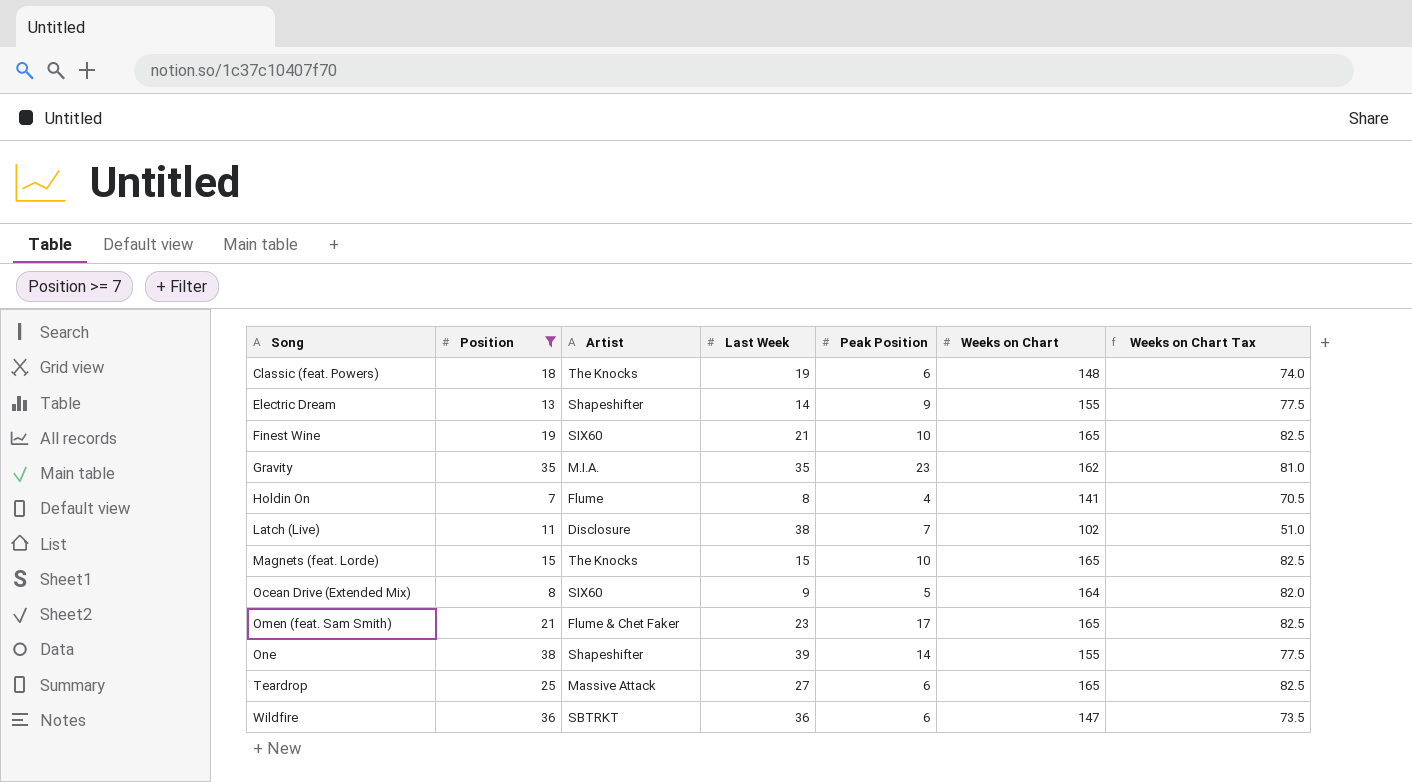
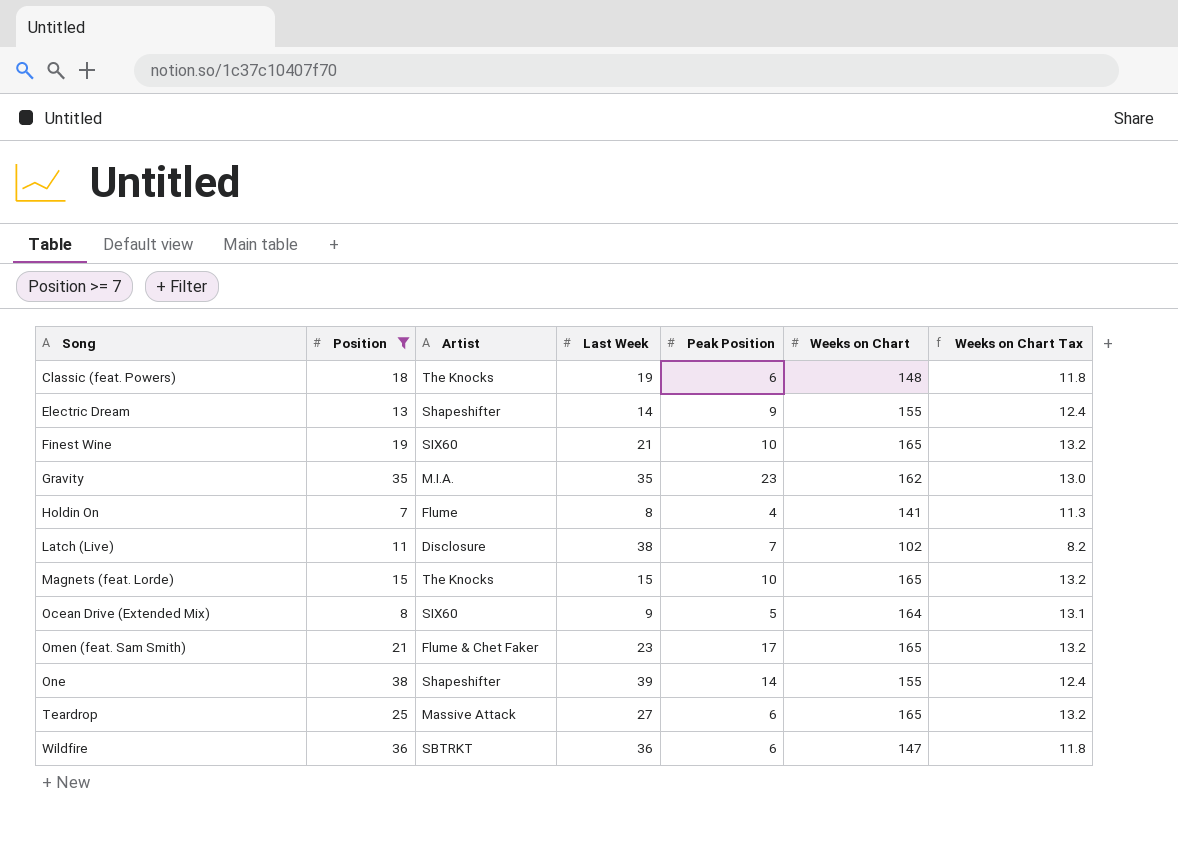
column Weeks on Chart Tax | formula: [Weeks on Chart] * 0.5 -> [Weeks on Chart] * 0.08

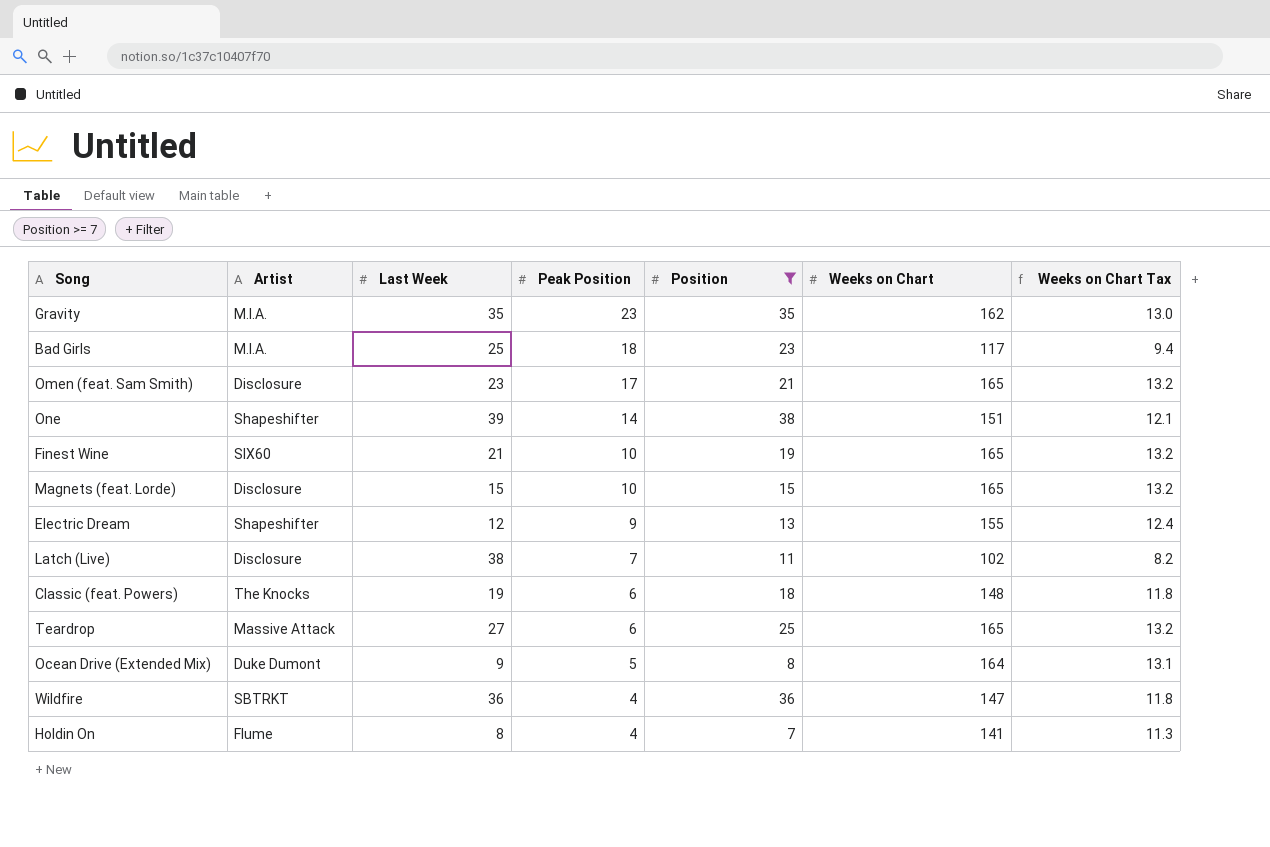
row order: Song ascending -> Peak Position descending
column Position | position: 2 -> 5
row Bad Girls: none -> M.I.A. | 25 | 18 | 23 | 117 | 9.4
Omen (feat. Sam Smith) | Artist: Flume & Chet Faker -> Disclosure
One | Weeks on Chart: 155 -> 151
One | Weeks on Chart Tax: 12.4 -> 12.1
Magnets (feat. Lorde) | Artist: The Knocks -> Disclosure
Electric Dream | Last Week: 14 -> 12
Ocean Drive (Extended Mix) | Artist: SIX60 -> Duke Dumont
Wildfire | Peak Position: 6 -> 4

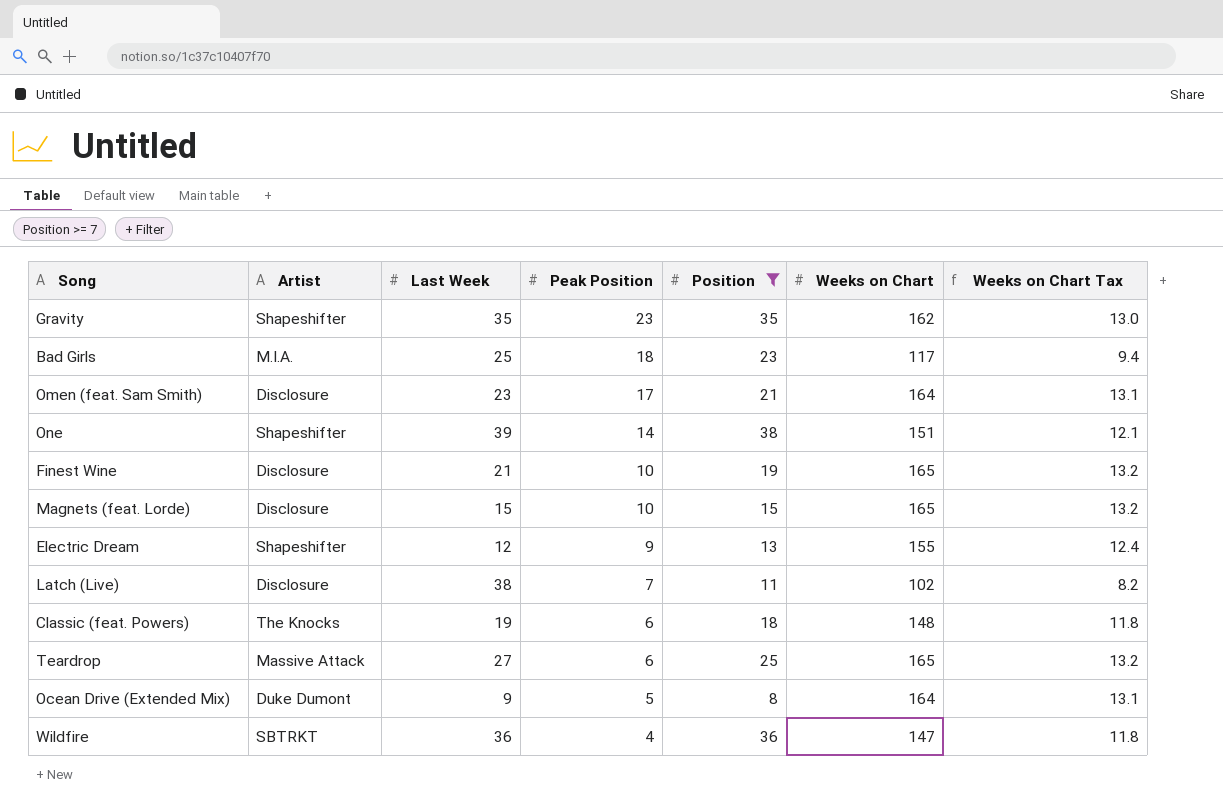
row Holdin On: Flume | 8 | 4 | 7 | 141 | 11.3 -> none
Gravity | Artist: M.I.A. -> Shapeshifter
Omen (feat. Sam Smith) | Weeks on Chart: 165 -> 164
Omen (feat. Sam Smith) | Weeks on Chart Tax: 13.2 -> 13.1
Finest Wine | Artist: SIX60 -> Disclosure

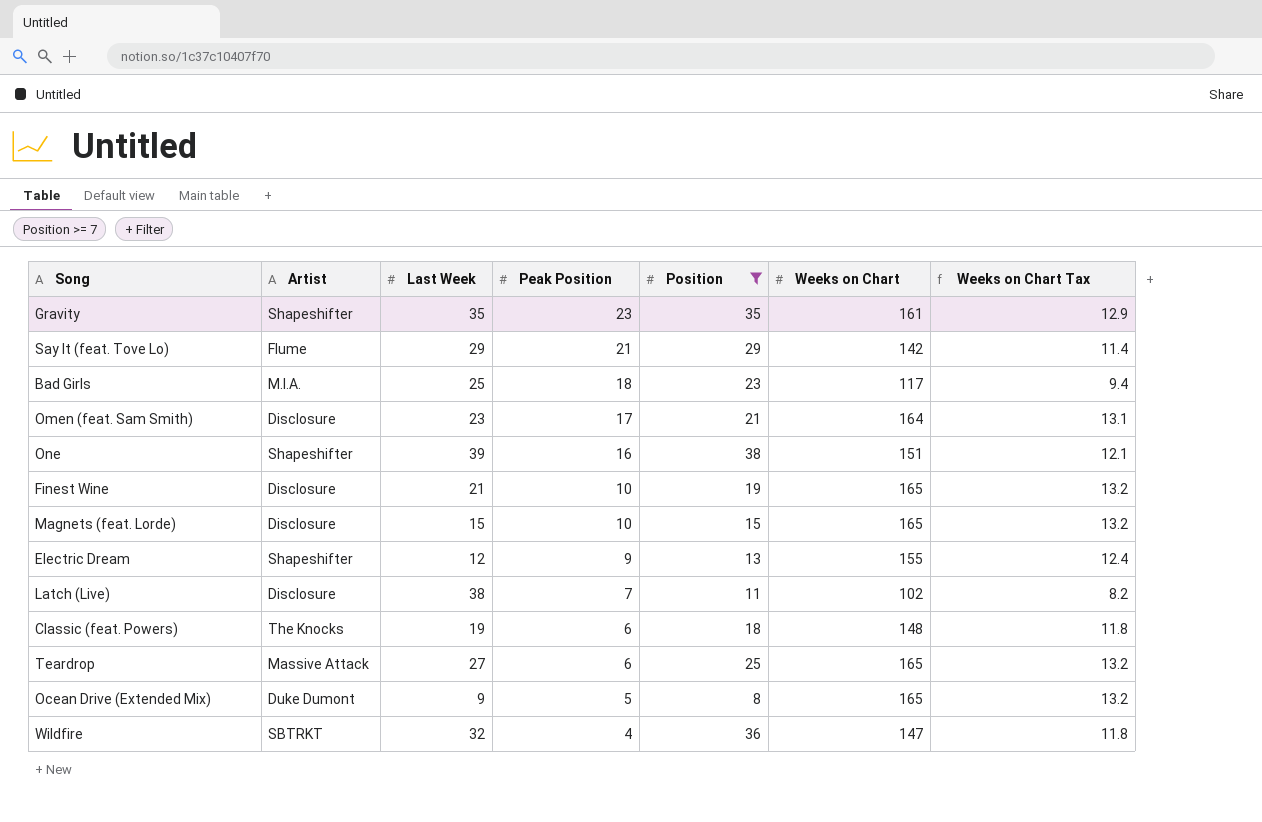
Gravity | Weeks on Chart: 162 -> 161
Gravity | Weeks on Chart Tax: 13.0 -> 12.9
row Say It (feat. Tove Lo): none -> Flume | 29 | 21 | 29 | 142 | 11.4
One | Peak Position: 14 -> 16
Ocean Drive (Extended Mix) | Weeks on Chart: 164 -> 165
Ocean Drive (Extended Mix) | Weeks on Chart Tax: 13.1 -> 13.2
Wildfire | Last Week: 36 -> 32

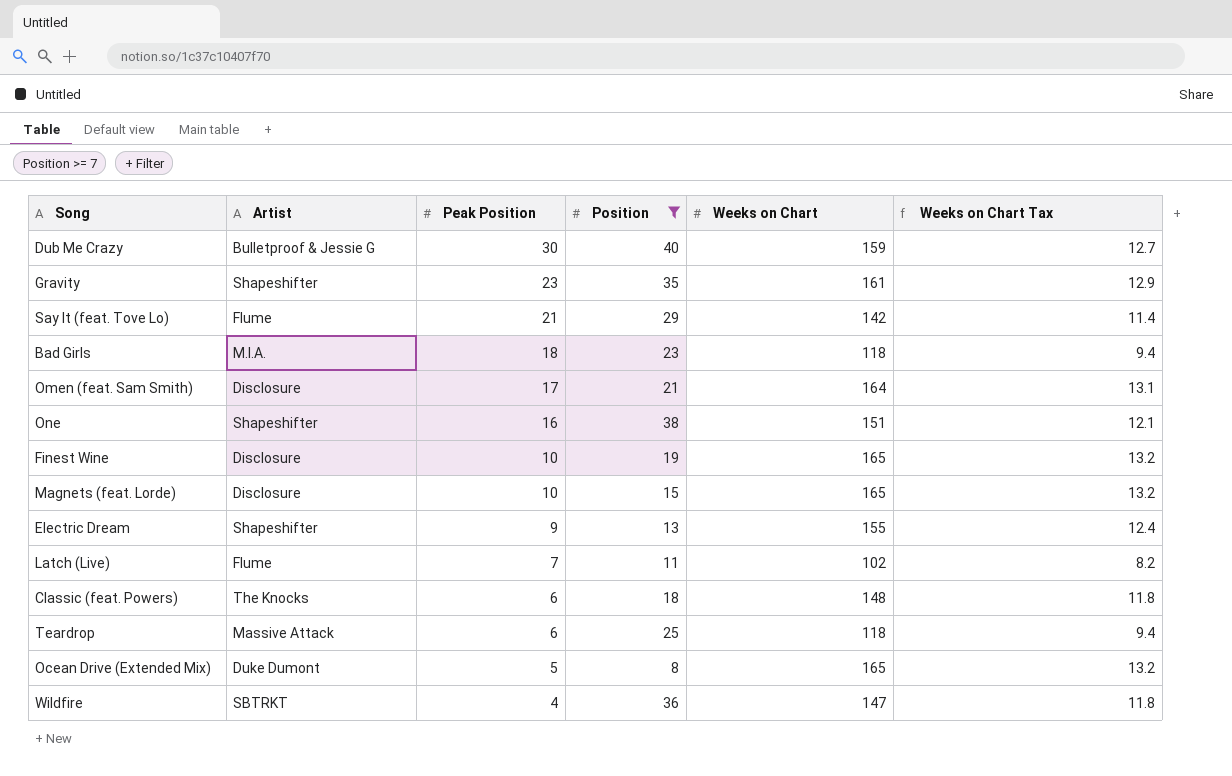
column Last Week | position: 3 -> none
row Dub Me Crazy: none -> Bulletproof & Jessie G | 30 | 40 | 159 | 12.7
Bad Girls | Weeks on Chart: 117 -> 118
Latch (Live) | Artist: Disclosure -> Flume
Teardrop | Weeks on Chart: 165 -> 118
Teardrop | Weeks on Chart Tax: 13.2 -> 9.4

